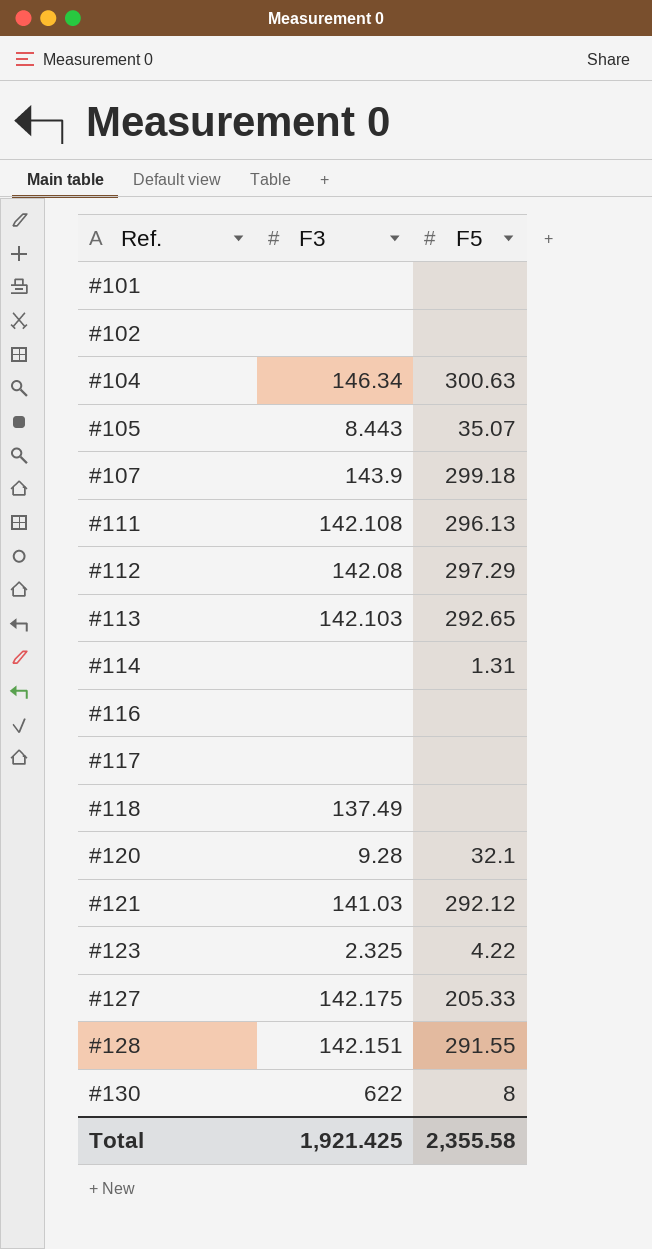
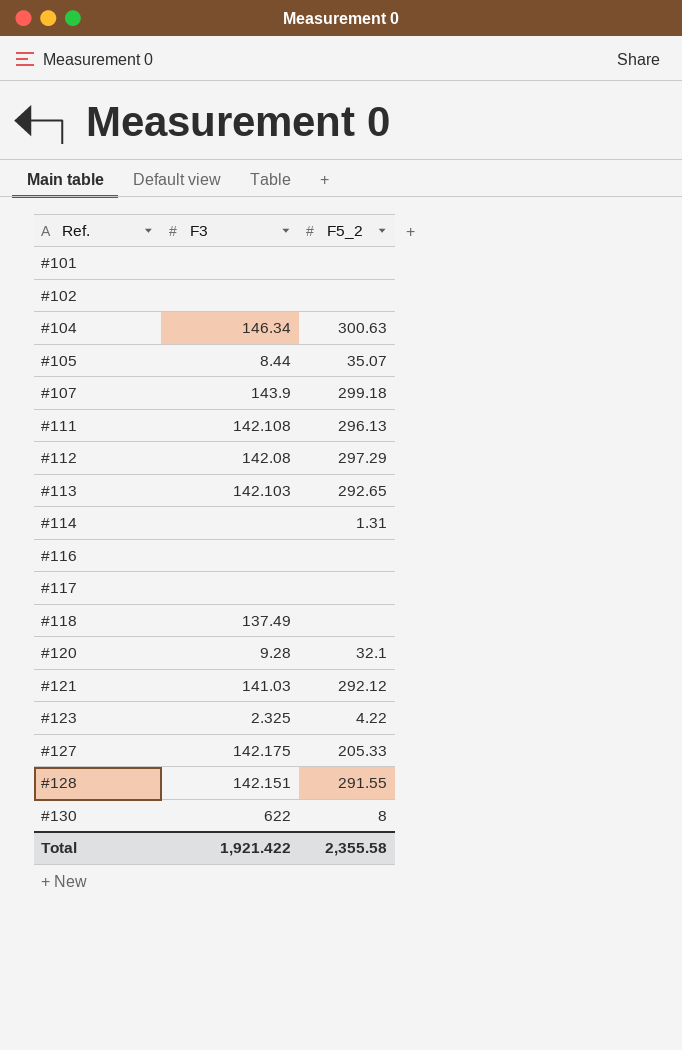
column name: F5 -> F5_2
#105 | F3: 8.443 -> 8.44
Total | F3: 1,921.425 -> 1,921.422

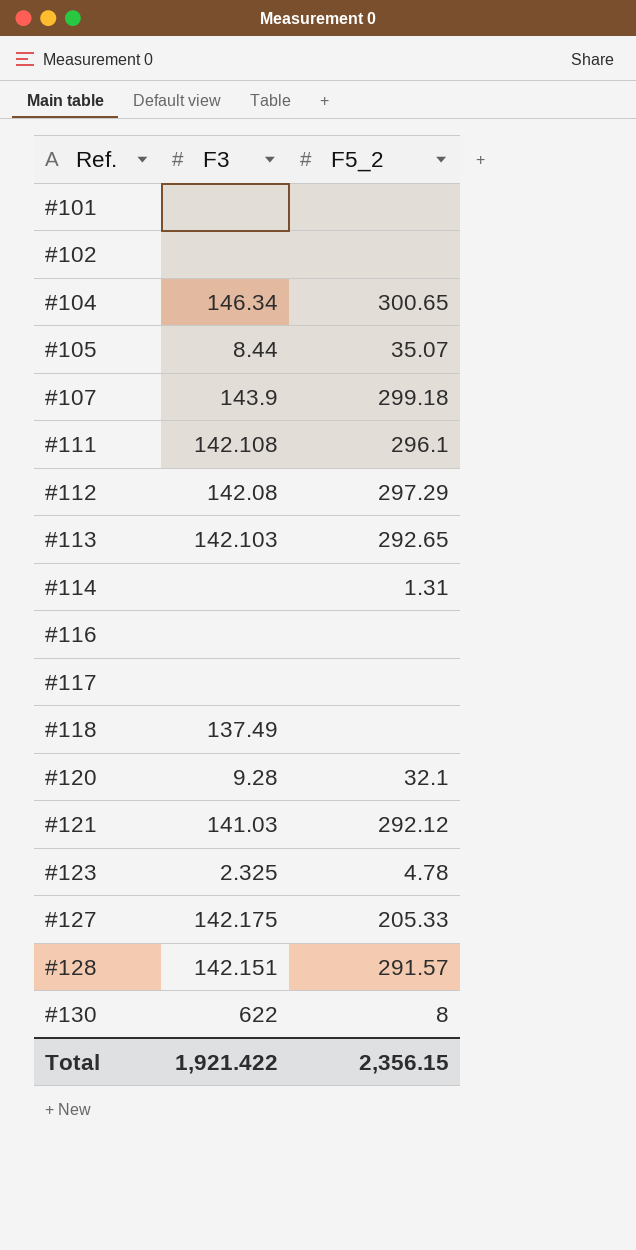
#104 | F5_2: 300.63 -> 300.65
#111 | F5_2: 296.13 -> 296.1
#123 | F5_2: 4.22 -> 4.78
#128 | F5_2: 291.55 -> 291.57
Total | F5_2: 2,355.58 -> 2,356.15

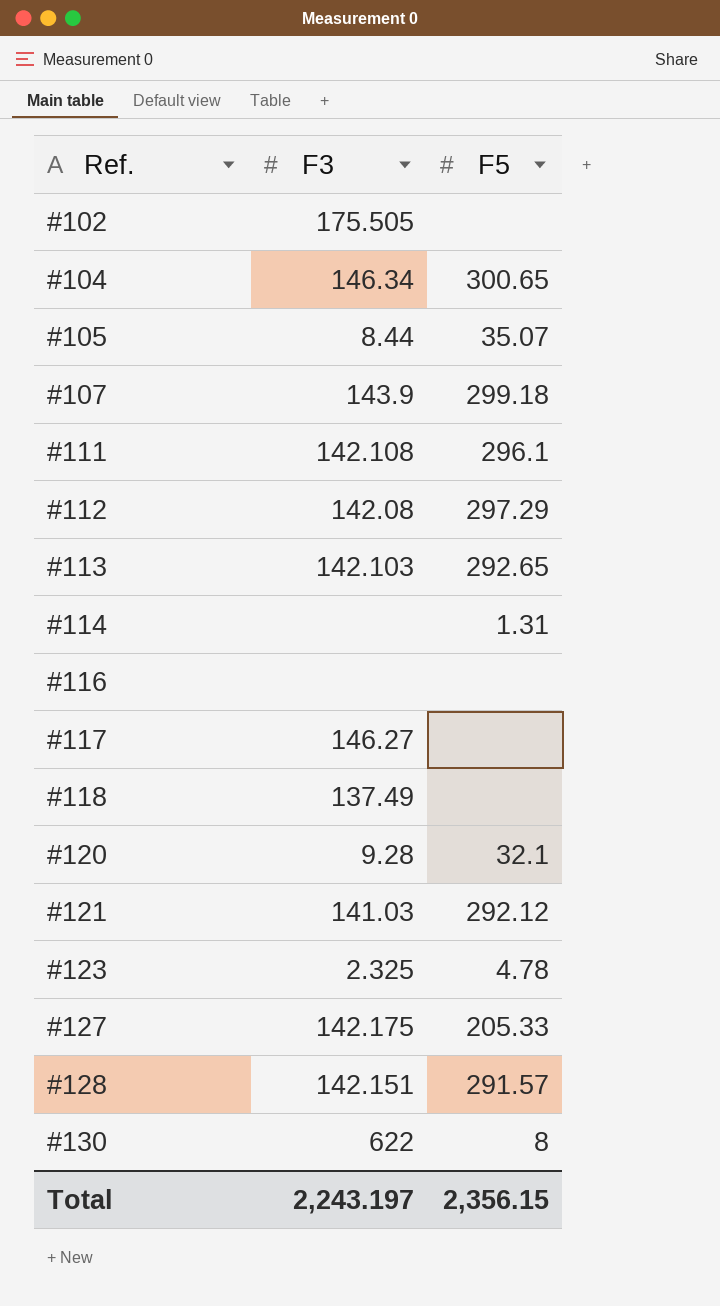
column name: F5_2 -> F5
row #101: none | none -> none
#102 | F3: none -> 175.505
#117 | F3: none -> 146.27
Total | F3: 1,921.422 -> 2,243.197

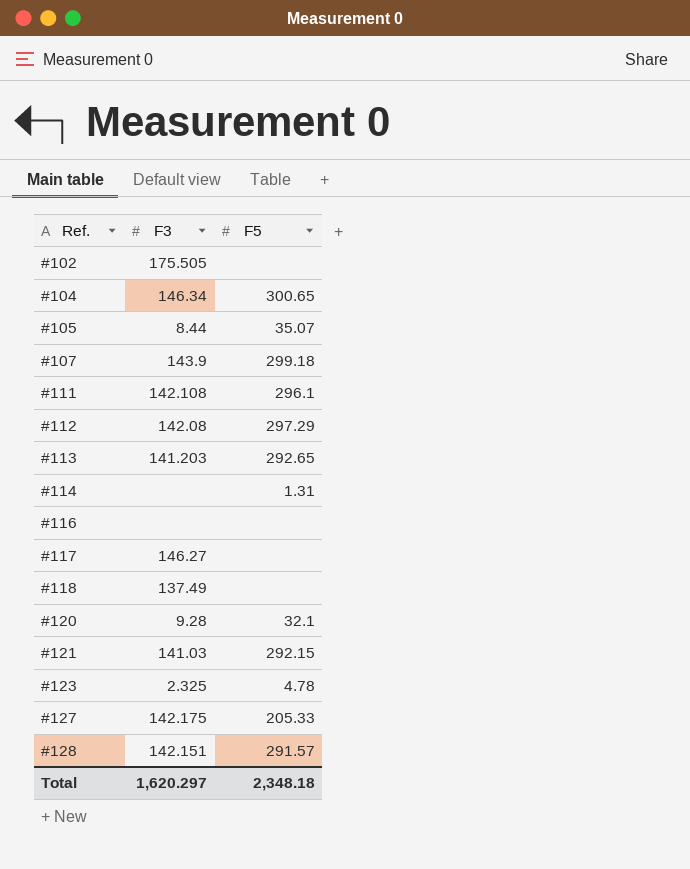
row #130: 622 | 8 -> none
#113 | F3: 142.103 -> 141.203
#121 | F5: 292.12 -> 292.15
Total | F3: 2,243.197 -> 1,620.297
Total | F5: 2,356.15 -> 2,348.18

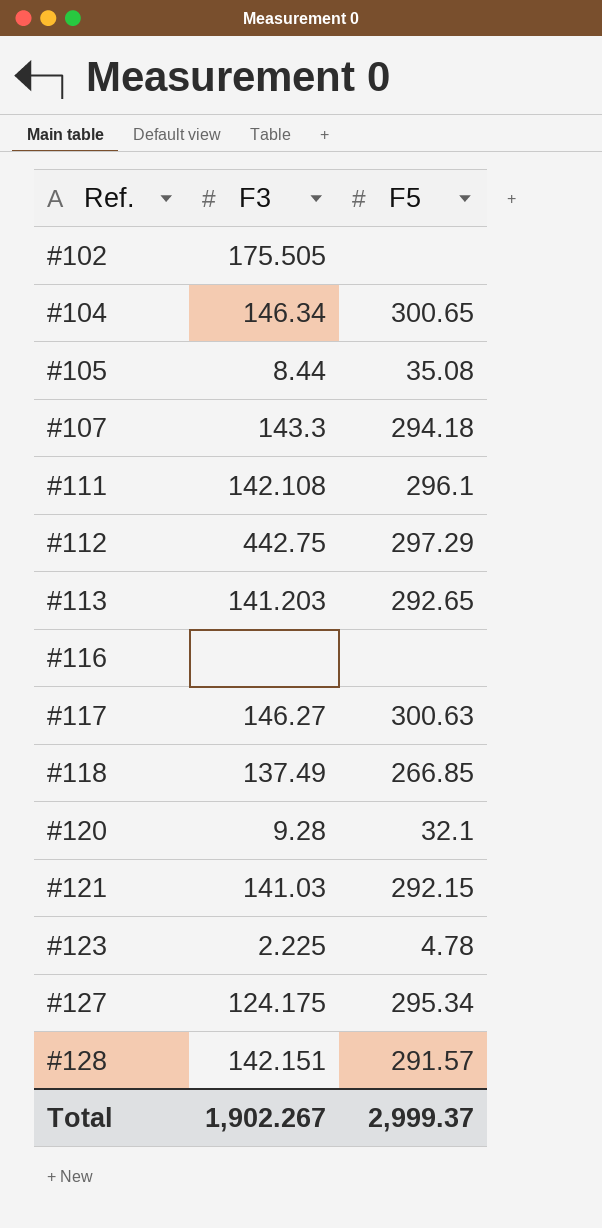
row #114: none | 1.31 -> none
#105 | F5: 35.07 -> 35.08
#107 | F3: 143.9 -> 143.3
#107 | F5: 299.18 -> 294.18
#112 | F3: 142.08 -> 442.75
#117 | F5: none -> 300.63
#118 | F5: none -> 266.85
#123 | F3: 2.325 -> 2.225
#127 | F3: 142.175 -> 124.175
#127 | F5: 205.33 -> 295.34
Total | F3: 1,620.297 -> 1,902.267
Total | F5: 2,348.18 -> 2,999.37

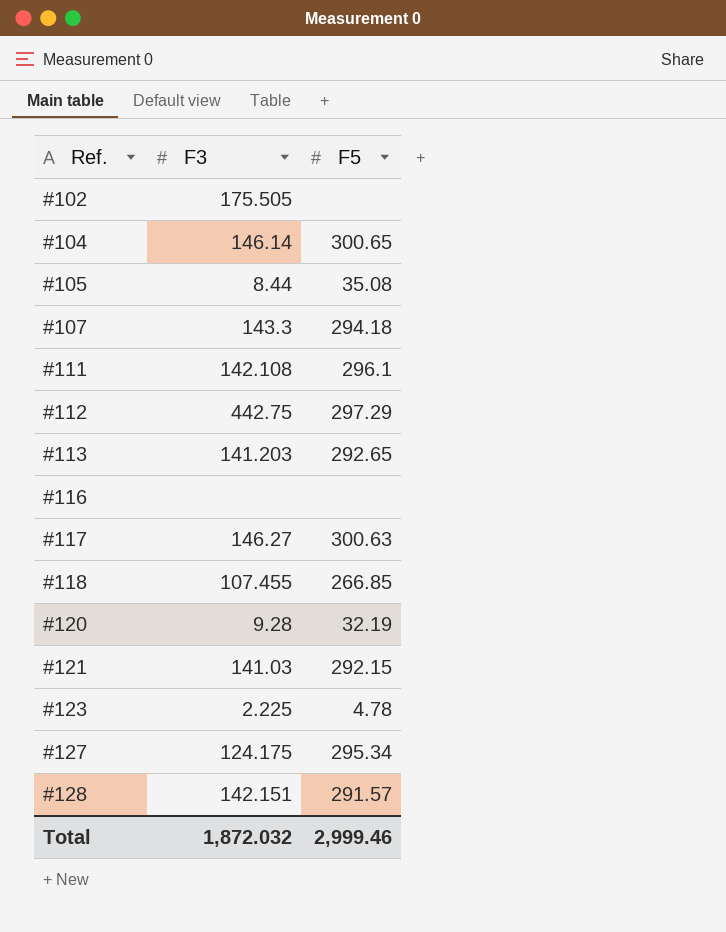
#104 | F3: 146.34 -> 146.14
#118 | F3: 137.49 -> 107.455
#120 | F5: 32.1 -> 32.19
Total | F3: 1,902.267 -> 1,872.032
Total | F5: 2,999.37 -> 2,999.46

